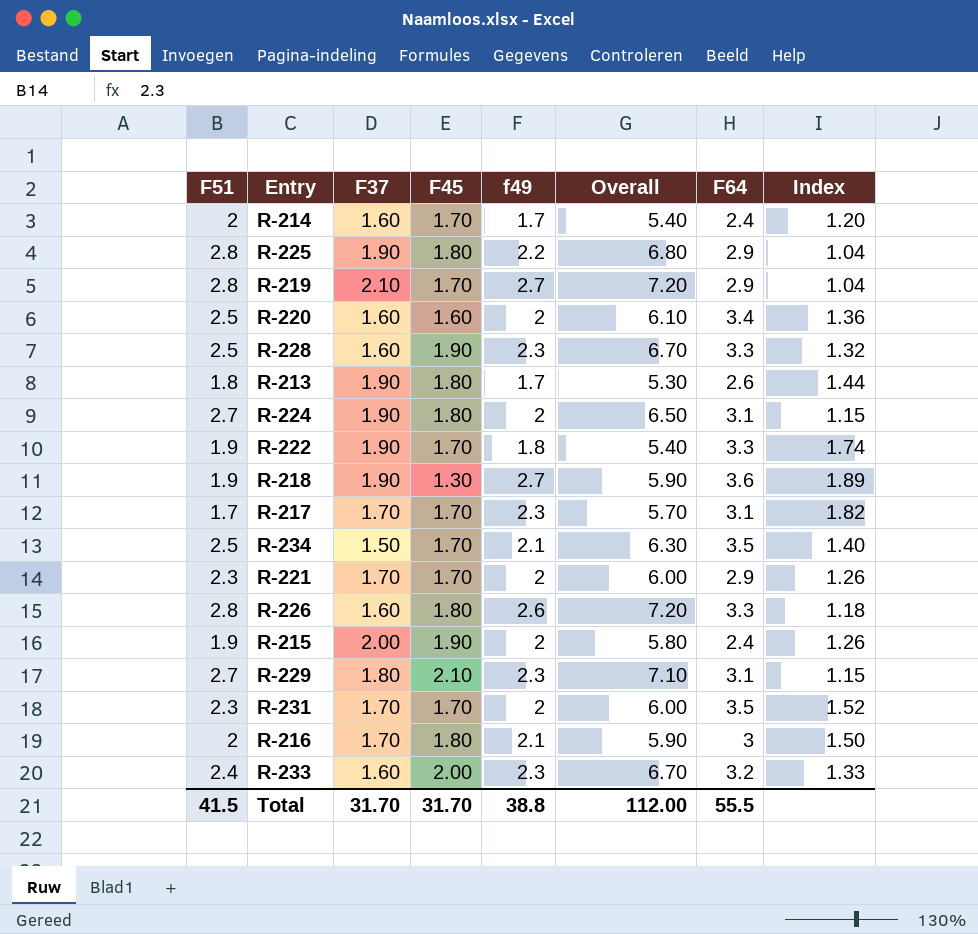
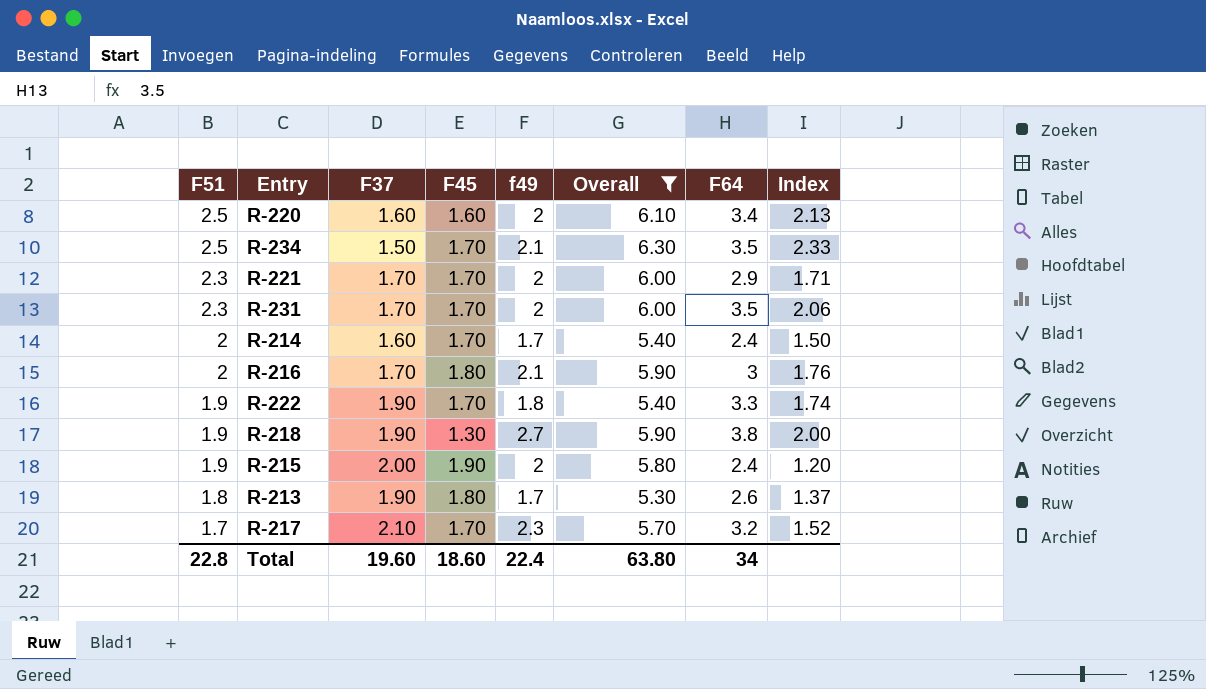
filter: none -> Overall <= 6.30
row order: none -> F51 descending
column Index | formula: [F64] / [F51] -> [F64] / [F37]
R-218 | F64: 3.6 -> 3.8
R-217 | F37: 1.70 -> 2.10
R-217 | F64: 3.1 -> 3.2
Total | F51: 41.5 -> 22.8
Total | F37: 31.70 -> 19.60
Total | F45: 31.70 -> 18.60
Total | f49: 38.8 -> 22.4
Total | Overall: 112.00 -> 63.80
Total | F64: 55.5 -> 34

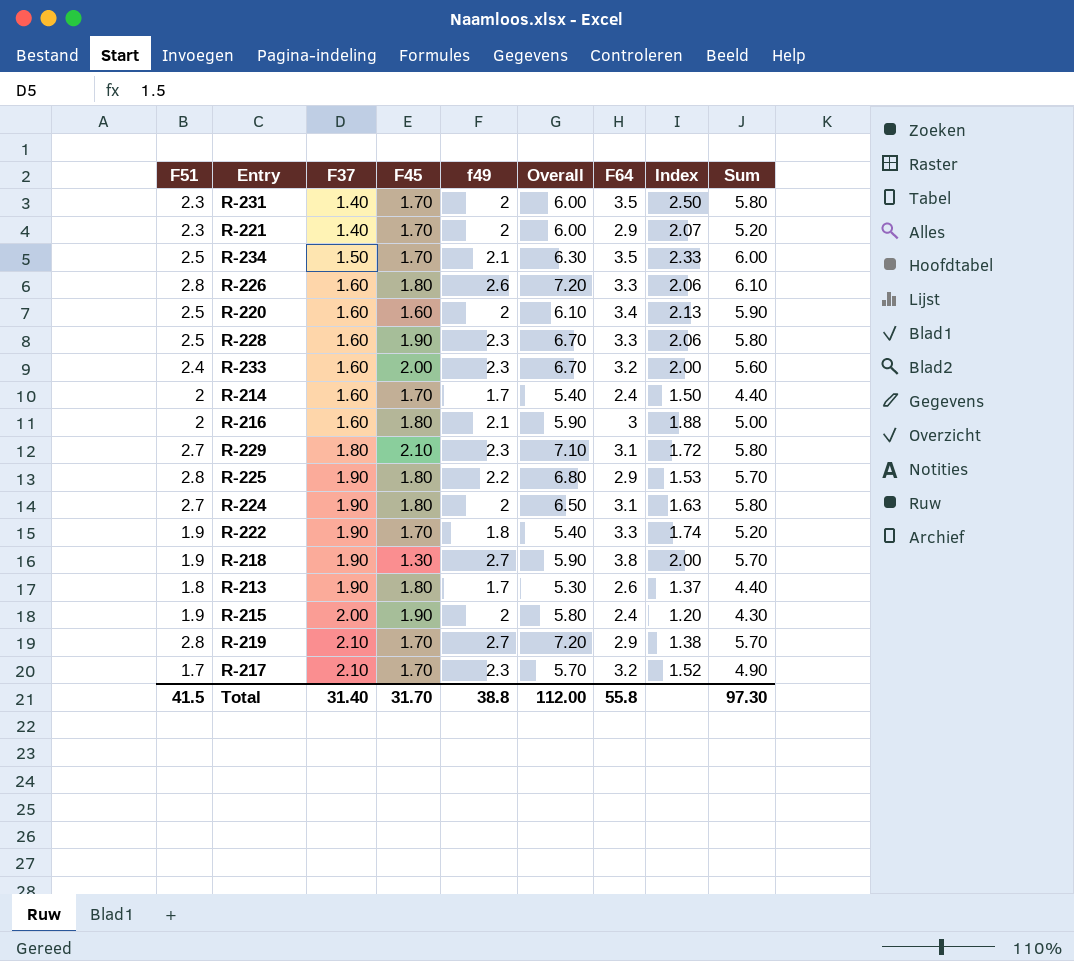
filter: Overall <= 6.30 -> none
row order: F51 descending -> F37 ascending
column Sum | formula: none -> [F51] + [F64]
R-231 | F37: 1.70 -> 1.40
R-231 | Index: 2.06 -> 2.50
R-221 | F37: 1.70 -> 1.40
R-221 | Index: 1.71 -> 2.07
R-216 | F37: 1.70 -> 1.60
R-216 | Index: 1.76 -> 1.88
Total | F51: 22.8 -> 41.5
Total | F37: 19.60 -> 31.40
Total | F45: 18.60 -> 31.70
Total | f49: 22.4 -> 38.8
Total | Overall: 63.80 -> 112.00
Total | F64: 34 -> 55.8

